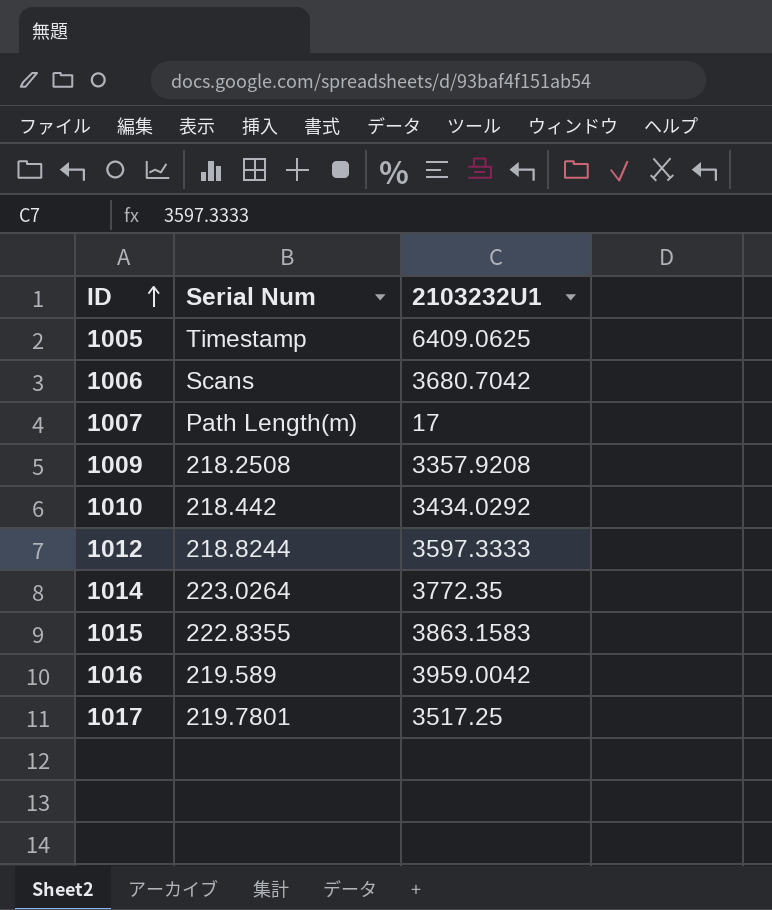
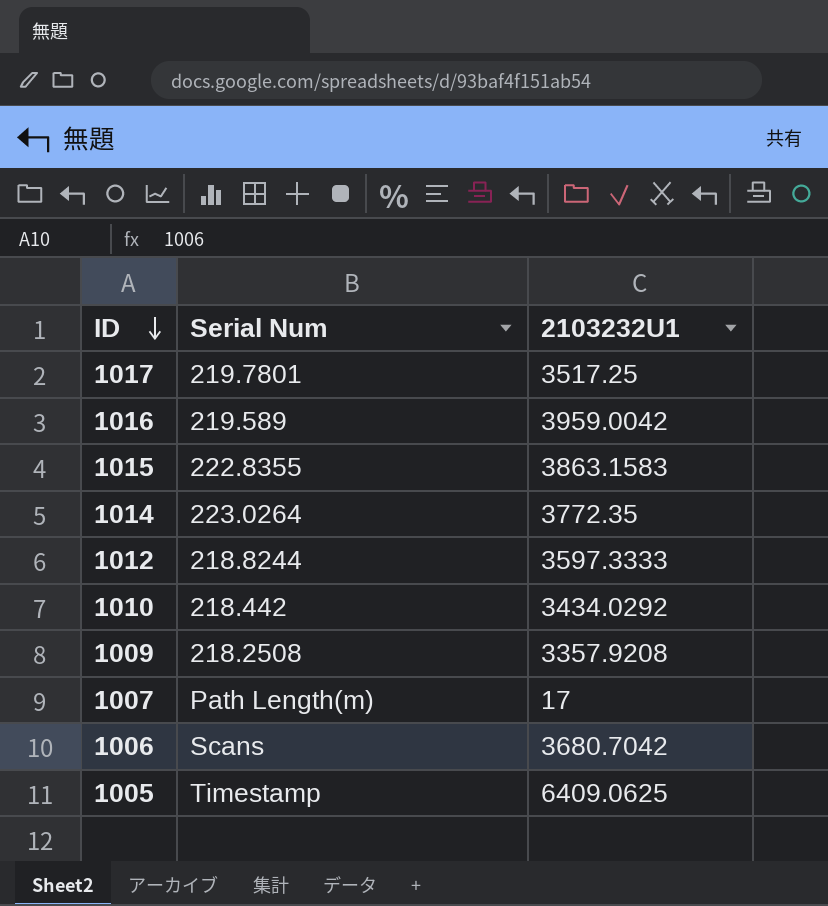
row order: ID ascending -> ID descending

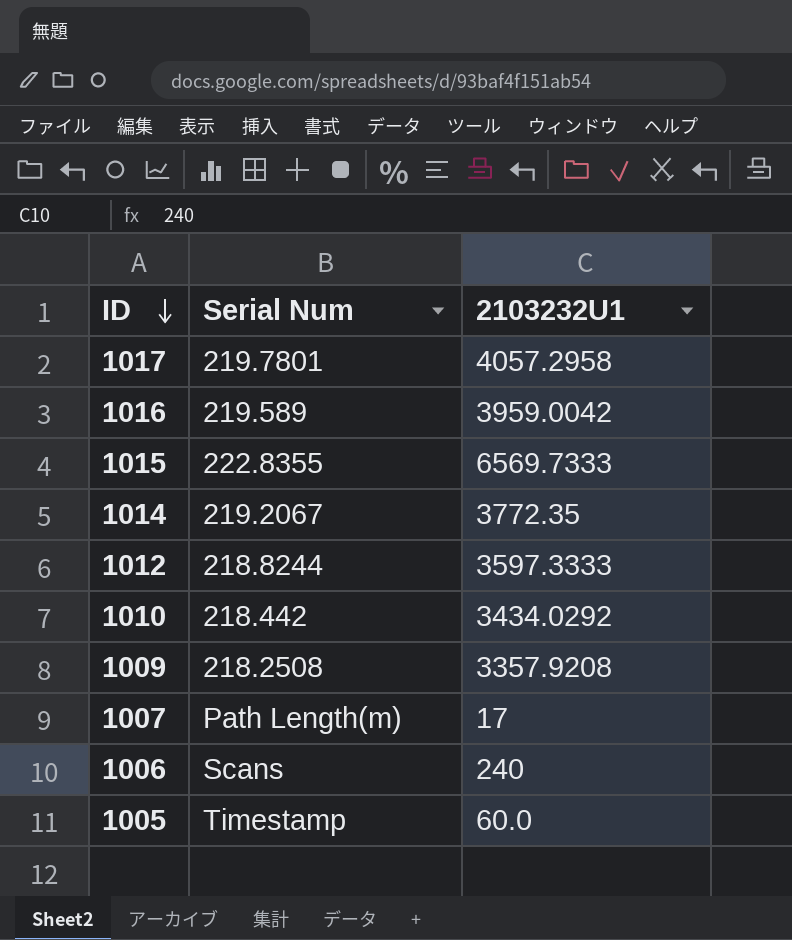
1017 | 2103232U1: 3517.25 -> 4057.2958
1015 | 2103232U1: 3863.1583 -> 6569.7333
1014 | Serial Num: 223.0264 -> 219.2067
1006 | 2103232U1: 3680.7042 -> 240
1005 | 2103232U1: 6409.0625 -> 60.0

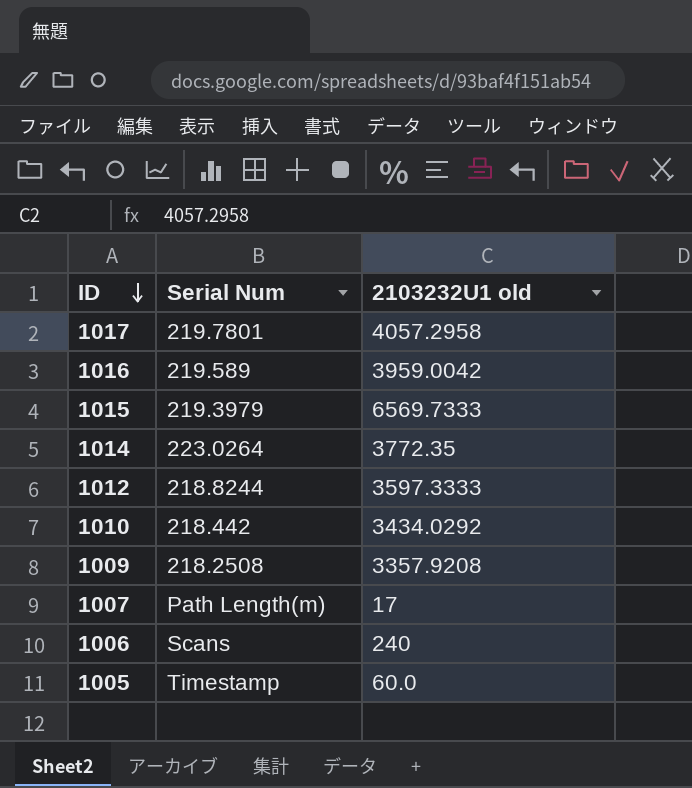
column name: 2103232U1 -> 2103232U1 old
1015 | Serial Num: 222.8355 -> 219.3979
1014 | Serial Num: 219.2067 -> 223.0264

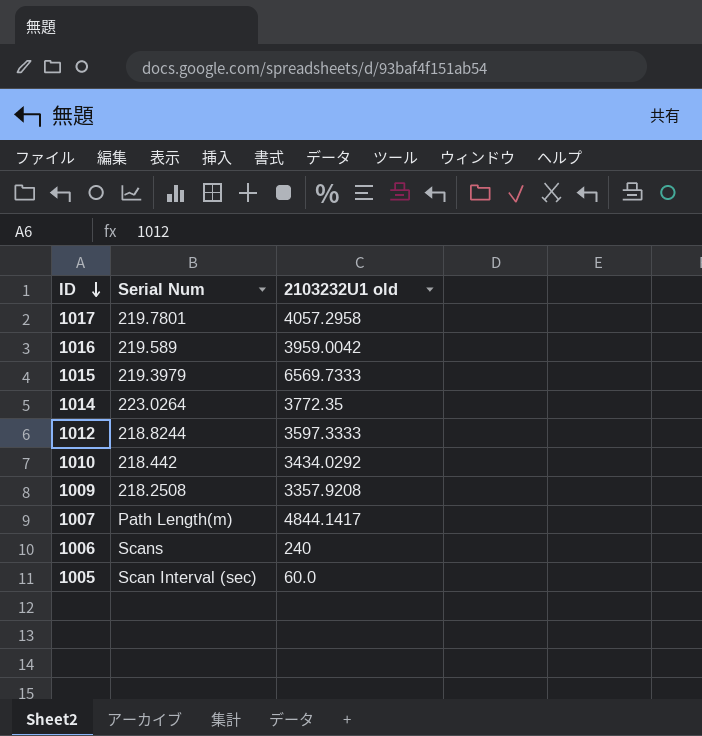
1007 | 2103232U1 old: 17 -> 4844.1417
1005 | Serial Num: Timestamp -> Scan Interval (sec)

